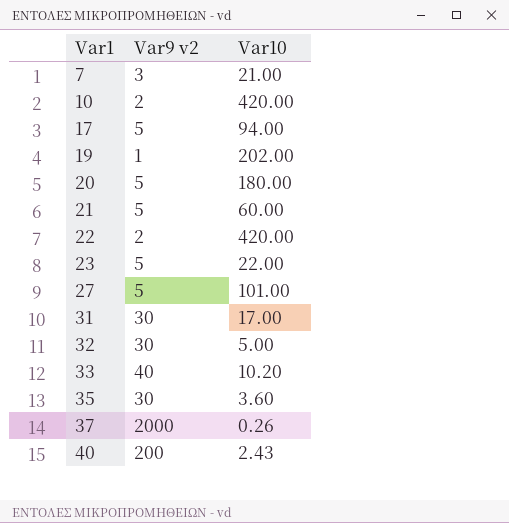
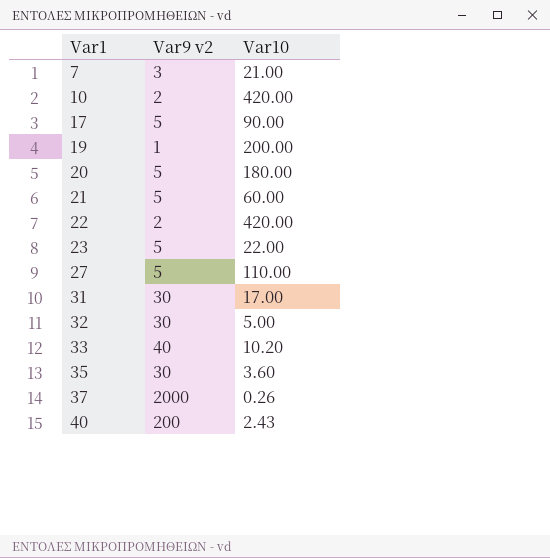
17 | Var10: 94.00 -> 90.00
19 | Var10: 202.00 -> 200.00
27 | Var10: 101.00 -> 110.00

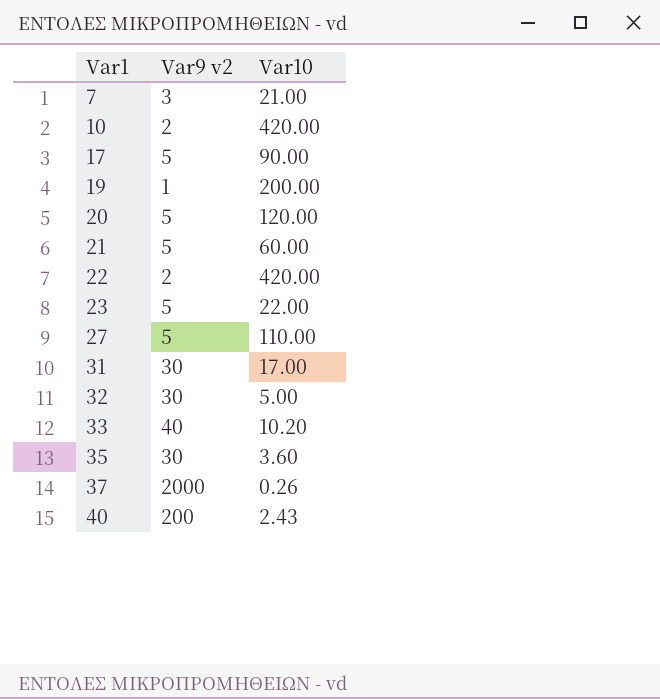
20 | Var10: 180.00 -> 120.00

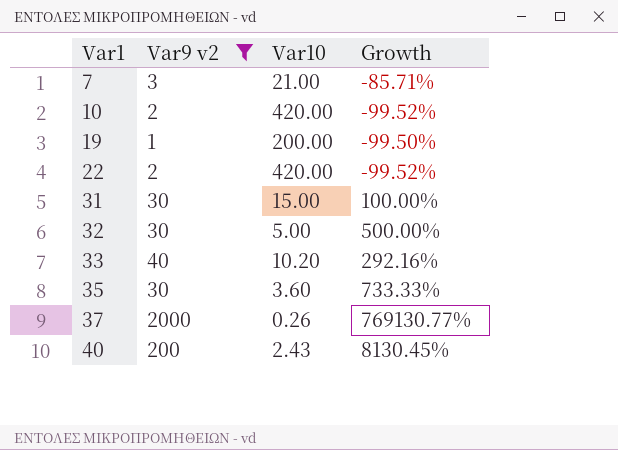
filter: none -> Var9 v2 != 5
column Growth | formula: none -> ([Var9 v2] - [Var10]) / [Var10]
31 | Var10: 17.00 -> 15.00

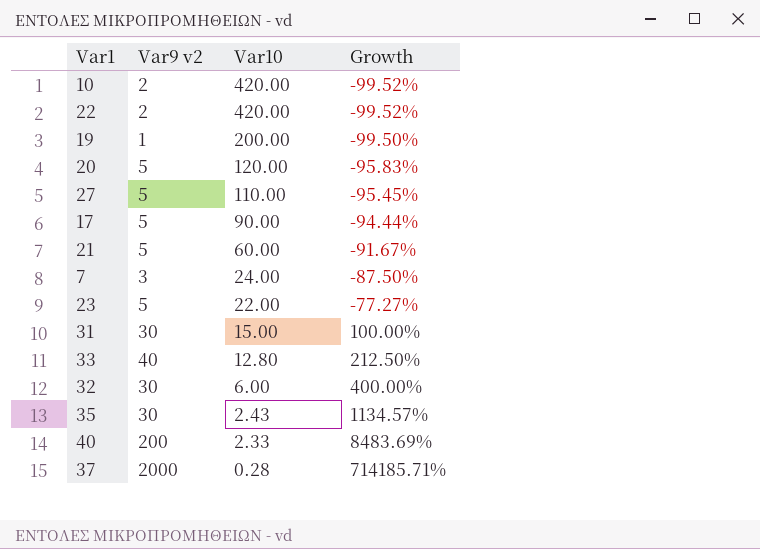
filter: Var9 v2 != 5 -> none
row order: Var1 ascending -> Var10 descending
7 | Var10: 21.00 -> 24.00
7 | Growth: -85.71% -> -87.50%
33 | Var10: 10.20 -> 12.80
33 | Growth: 292.16% -> 212.50%
32 | Var10: 5.00 -> 6.00
32 | Growth: 500.00% -> 400.00%
35 | Var10: 3.60 -> 2.43
35 | Growth: 733.33% -> 1134.57%
40 | Var10: 2.43 -> 2.33
40 | Growth: 8130.45% -> 8483.69%
37 | Var10: 0.26 -> 0.28
37 | Growth: 769130.77% -> 714185.71%

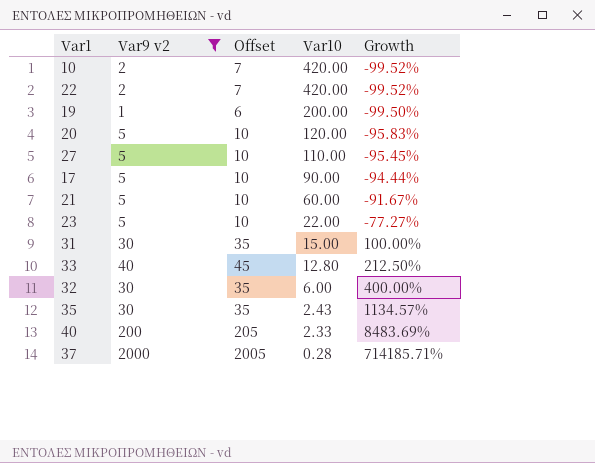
filter: none -> Var9 v2 != 3
column Offset | formula: none -> [Var9 v2] + 5

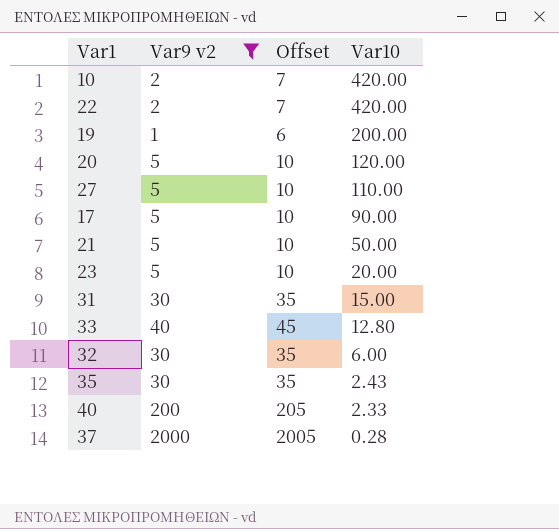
column Growth | formula: ([Var9 v2] - [Var10]) / [Var10] -> none
21 | Var10: 60.00 -> 50.00
23 | Var10: 22.00 -> 20.00

